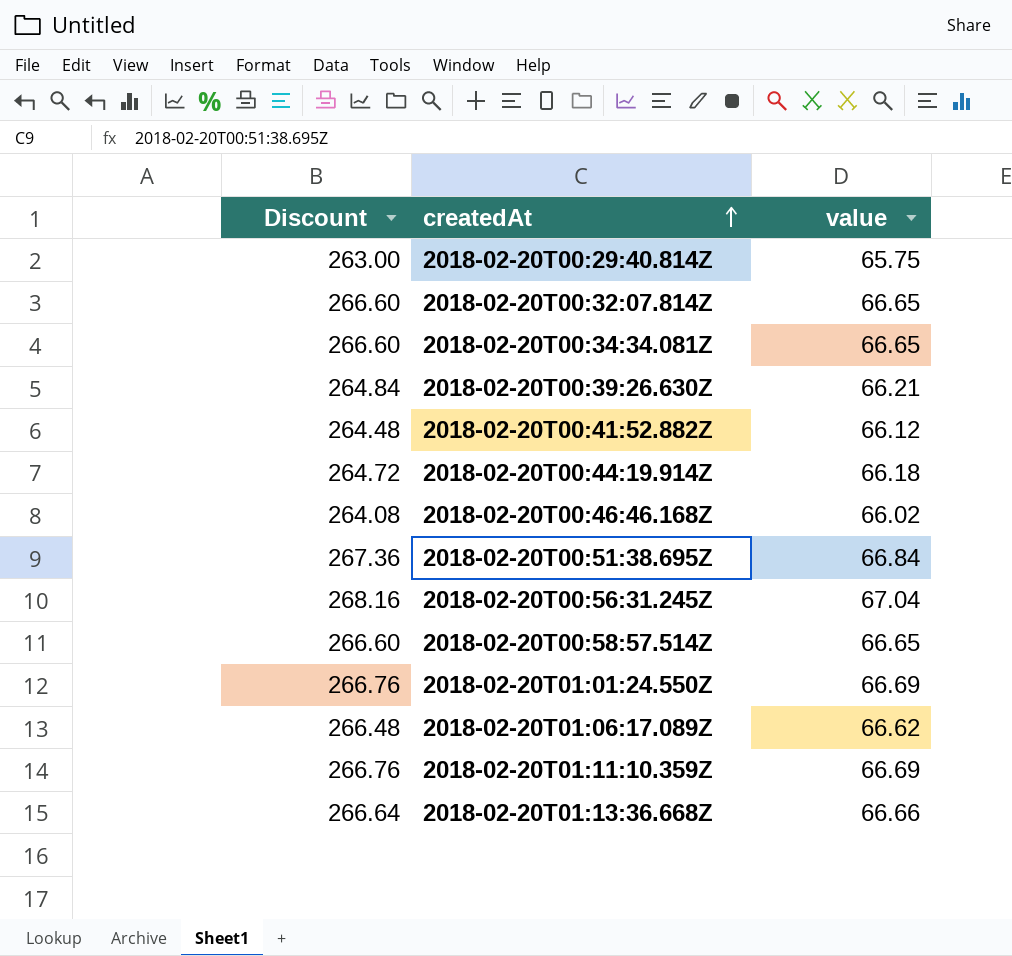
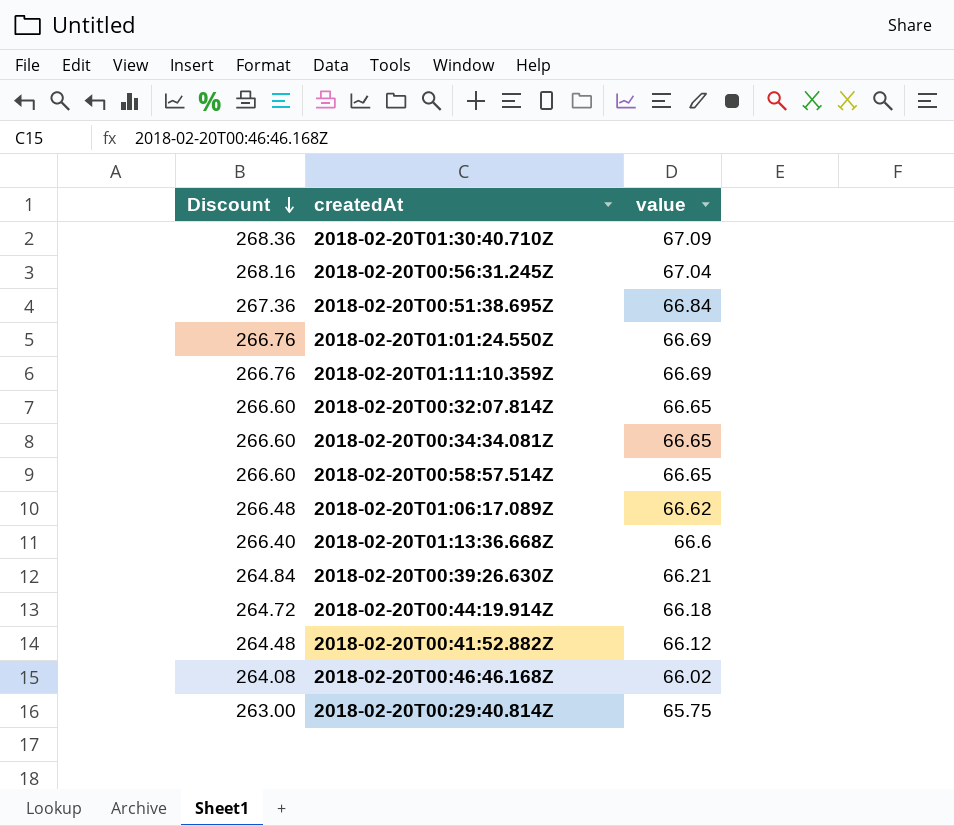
row order: createdAt ascending -> Discount descending
row 2018-02-20T01:30:40.710Z: none -> 268.36 | 67.09
2018-02-20T01:13:36.668Z | Discount: 266.64 -> 266.40
2018-02-20T01:13:36.668Z | value: 66.66 -> 66.6

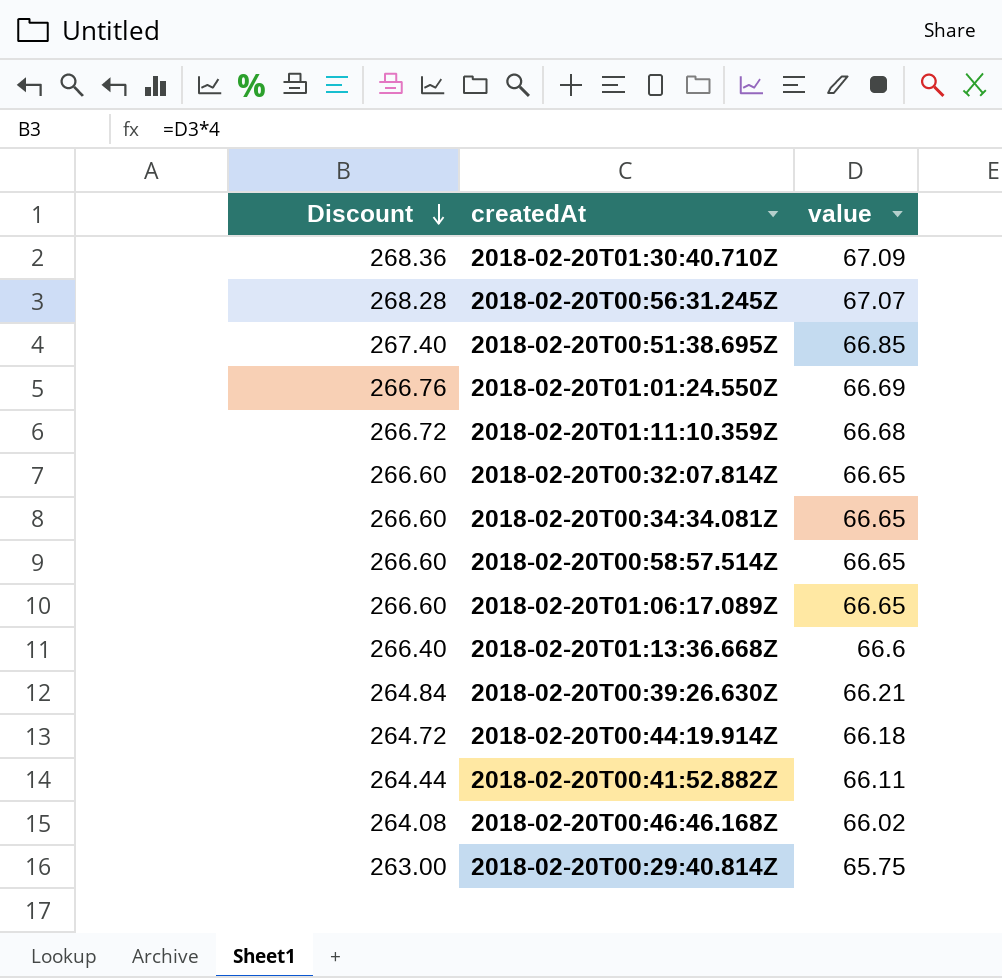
2018-02-20T00:56:31.245Z | Discount: 268.16 -> 268.28
2018-02-20T00:56:31.245Z | value: 67.04 -> 67.07
2018-02-20T00:51:38.695Z | Discount: 267.36 -> 267.40
2018-02-20T00:51:38.695Z | value: 66.84 -> 66.85
2018-02-20T01:11:10.359Z | Discount: 266.76 -> 266.72
2018-02-20T01:11:10.359Z | value: 66.69 -> 66.68
2018-02-20T01:06:17.089Z | Discount: 266.48 -> 266.60
2018-02-20T01:06:17.089Z | value: 66.62 -> 66.65
2018-02-20T00:41:52.882Z | Discount: 264.48 -> 264.44
2018-02-20T00:41:52.882Z | value: 66.12 -> 66.11

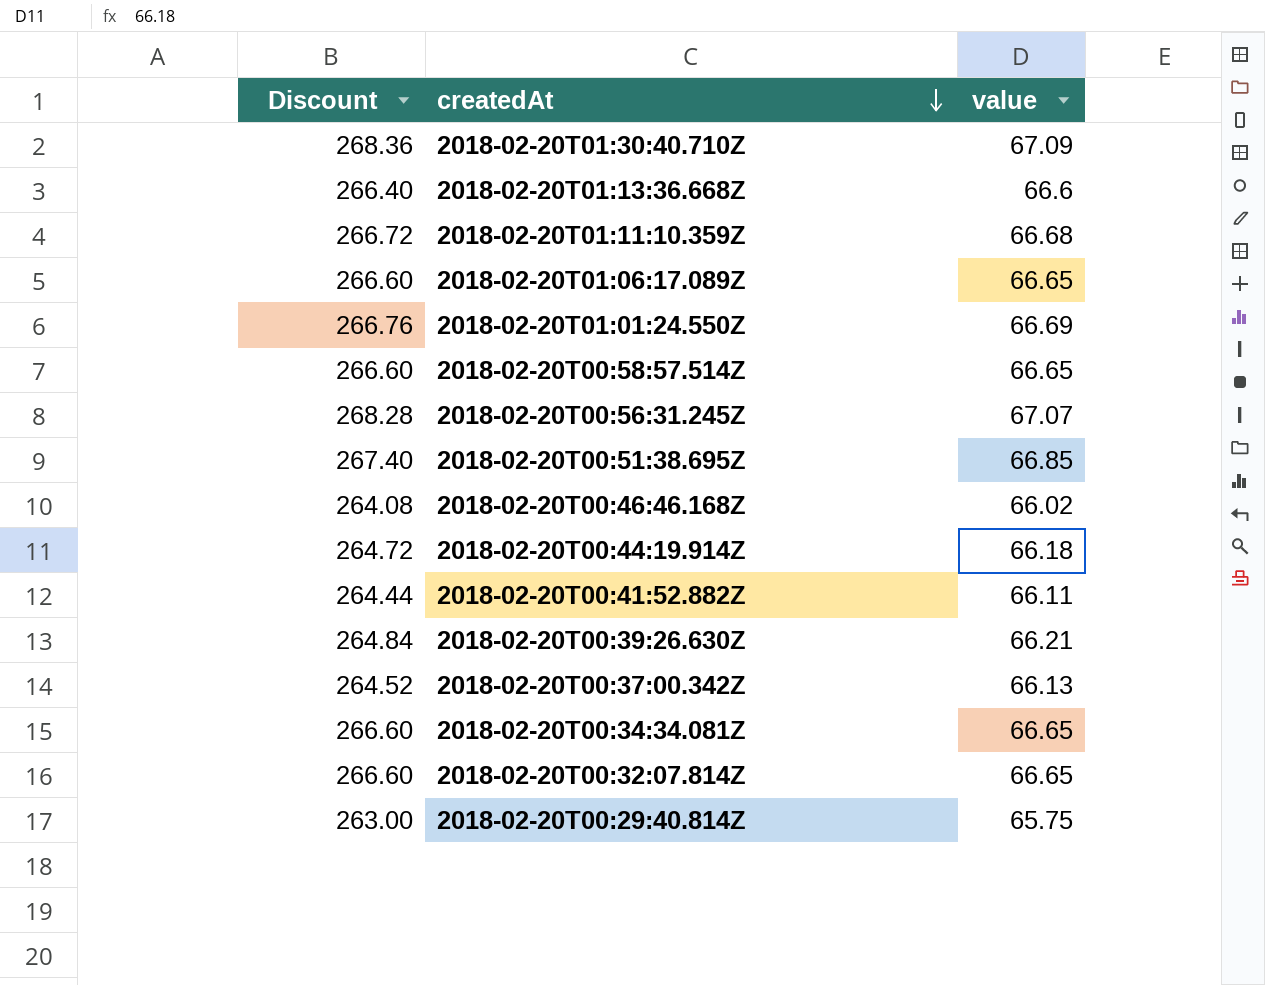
row order: Discount descending -> createdAt descending
row 2018-02-20T00:37:00.342Z: none -> 264.52 | 66.13

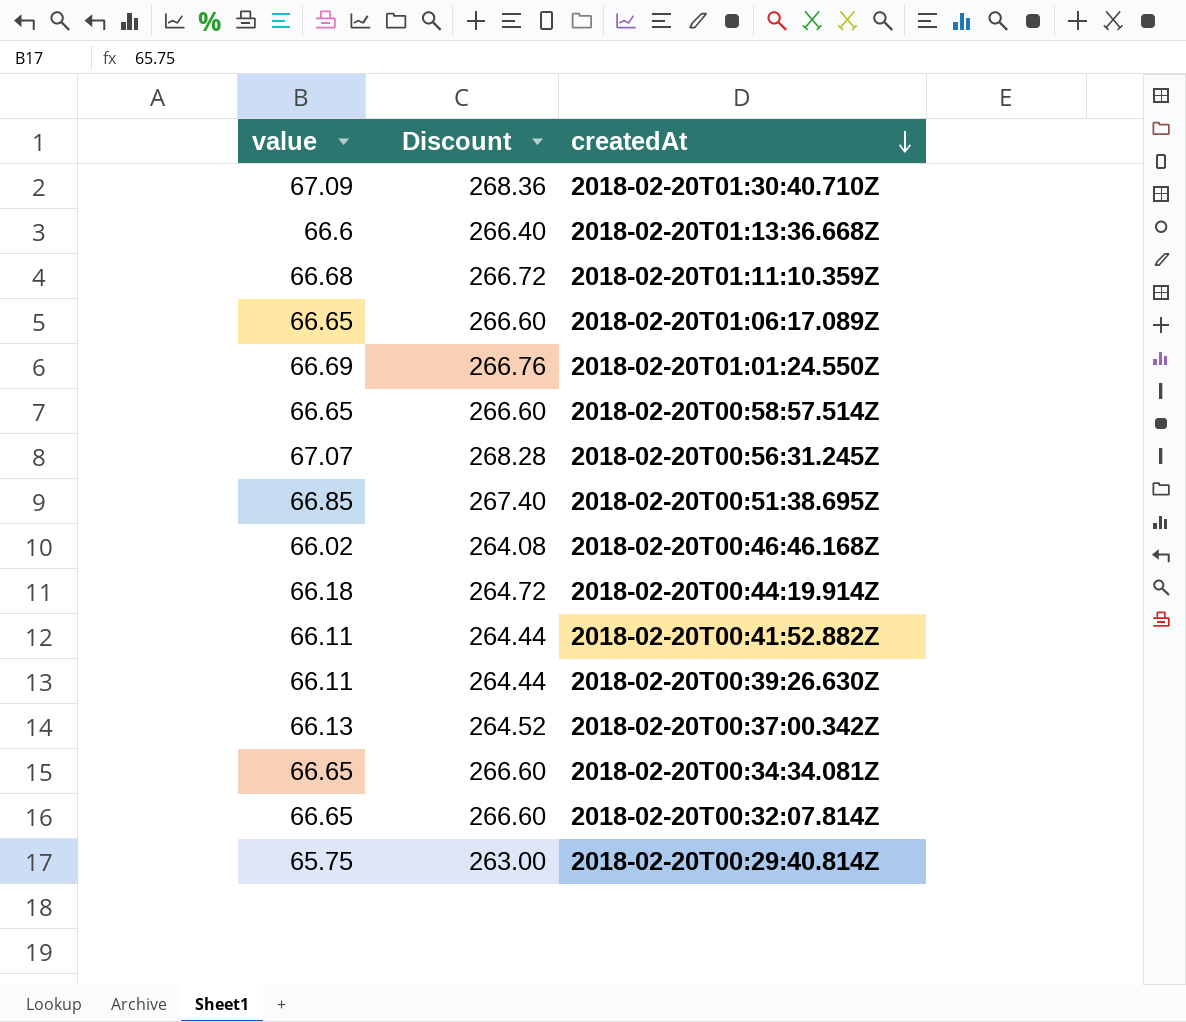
column value | position: 3 -> 1
2018-02-20T00:39:26.630Z | value: 66.21 -> 66.11
2018-02-20T00:39:26.630Z | Discount: 264.84 -> 264.44

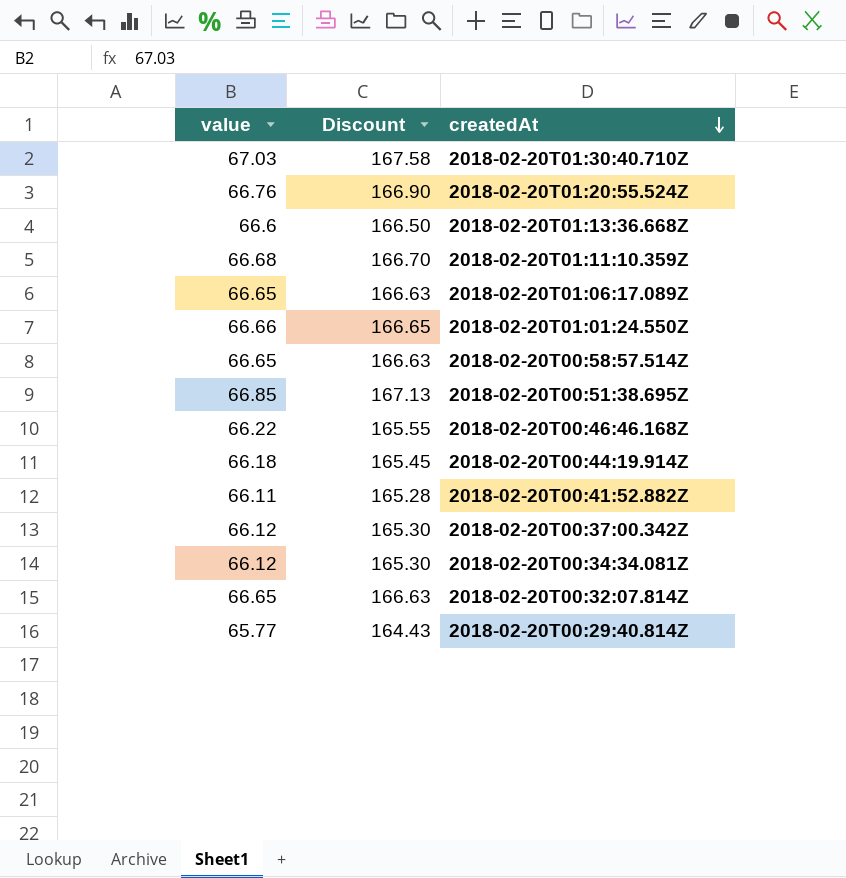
column Discount | formula: [value] * 4 -> [value] * 2.5
row 2018-02-20T00:56:31.245Z: 67.07 | 268.28 -> none
row 2018-02-20T00:39:26.630Z: 66.11 | 264.44 -> none
2018-02-20T01:30:40.710Z | value: 67.09 -> 67.03
row 2018-02-20T01:20:55.524Z: none -> 66.76 | 166.90
2018-02-20T01:01:24.550Z | value: 66.69 -> 66.66
2018-02-20T00:46:46.168Z | value: 66.02 -> 66.22
2018-02-20T00:37:00.342Z | value: 66.13 -> 66.12
2018-02-20T00:34:34.081Z | value: 66.65 -> 66.12
2018-02-20T00:29:40.814Z | value: 65.75 -> 65.77

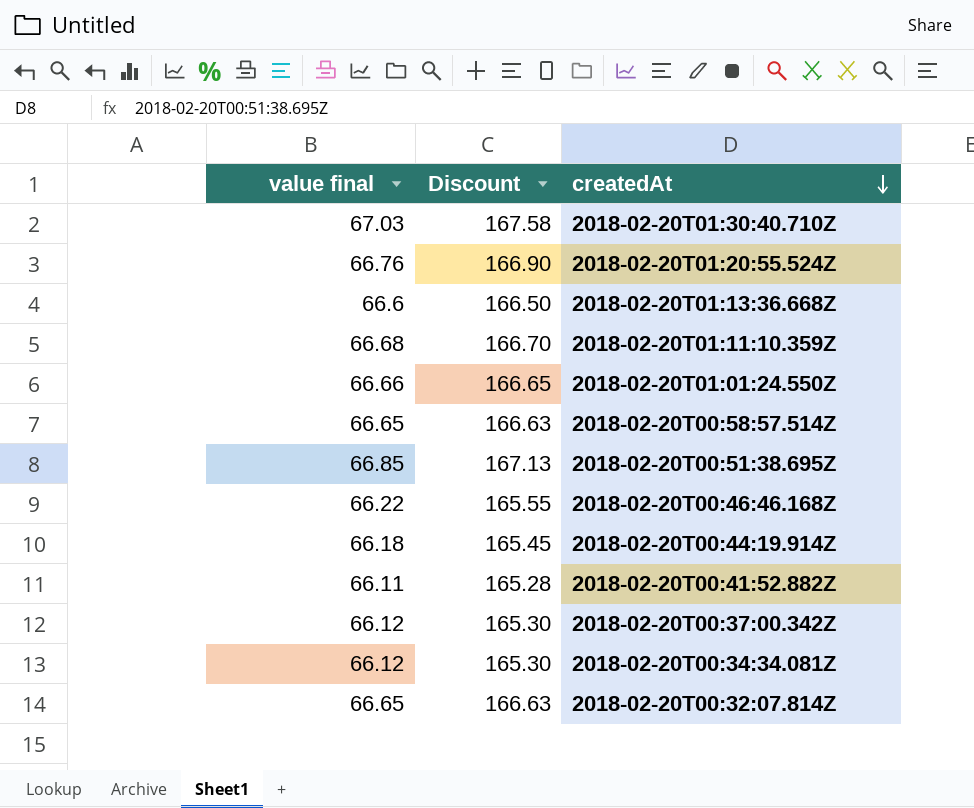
column name: value -> value final
row 2018-02-20T01:06:17.089Z: 66.65 | 166.63 -> none
row 2018-02-20T00:29:40.814Z: 65.77 | 164.43 -> none

